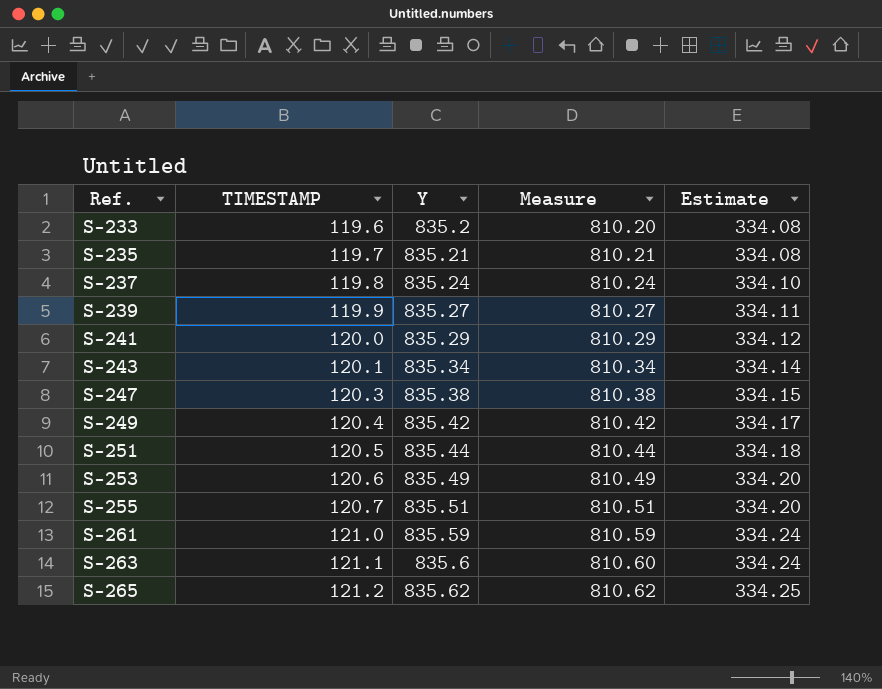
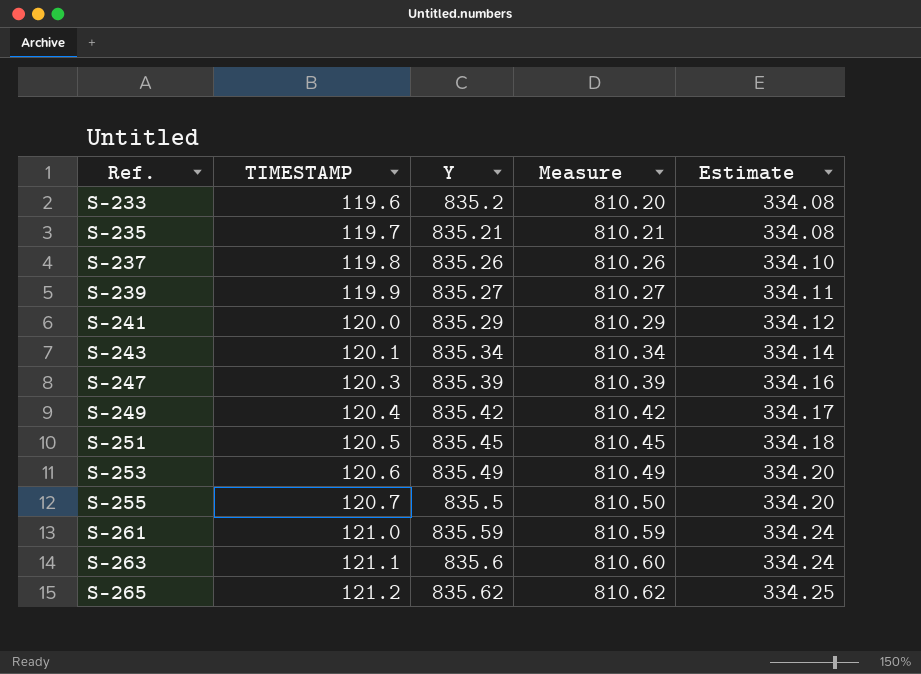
S-237 | Y: 835.24 -> 835.26
S-237 | Measure: 810.24 -> 810.26
S-247 | Y: 835.38 -> 835.39
S-247 | Measure: 810.38 -> 810.39
S-247 | Estimate: 334.15 -> 334.16
S-251 | Y: 835.44 -> 835.45
S-251 | Measure: 810.44 -> 810.45
S-255 | Y: 835.51 -> 835.5
S-255 | Measure: 810.51 -> 810.50

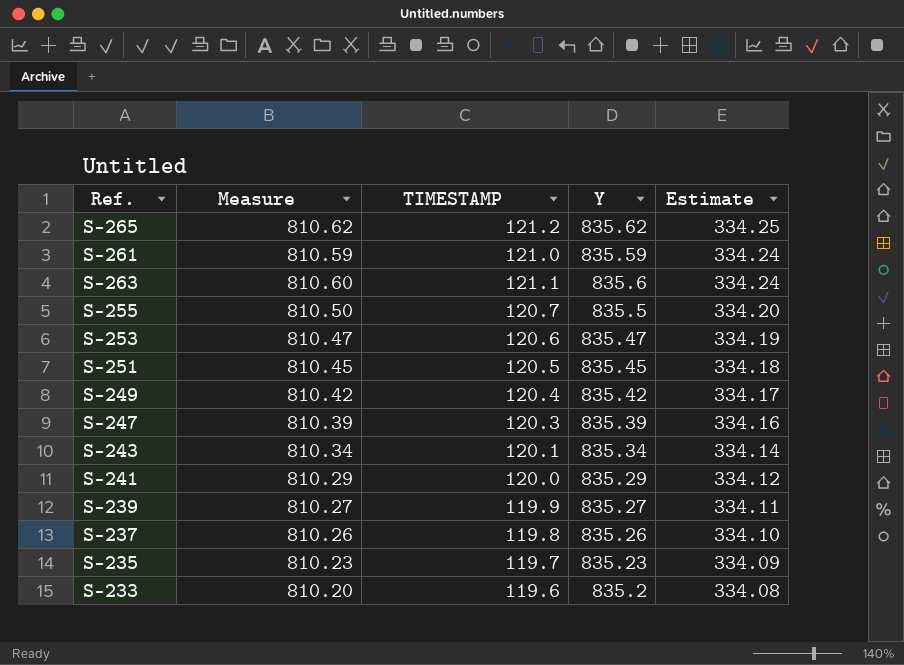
row order: Ref. ascending -> Estimate descending
column Measure | position: 4 -> 2
S-253 | Measure: 810.49 -> 810.47
S-253 | Y: 835.49 -> 835.47
S-253 | Estimate: 334.20 -> 334.19
S-235 | Measure: 810.21 -> 810.23
S-235 | Y: 835.21 -> 835.23
S-235 | Estimate: 334.08 -> 334.09

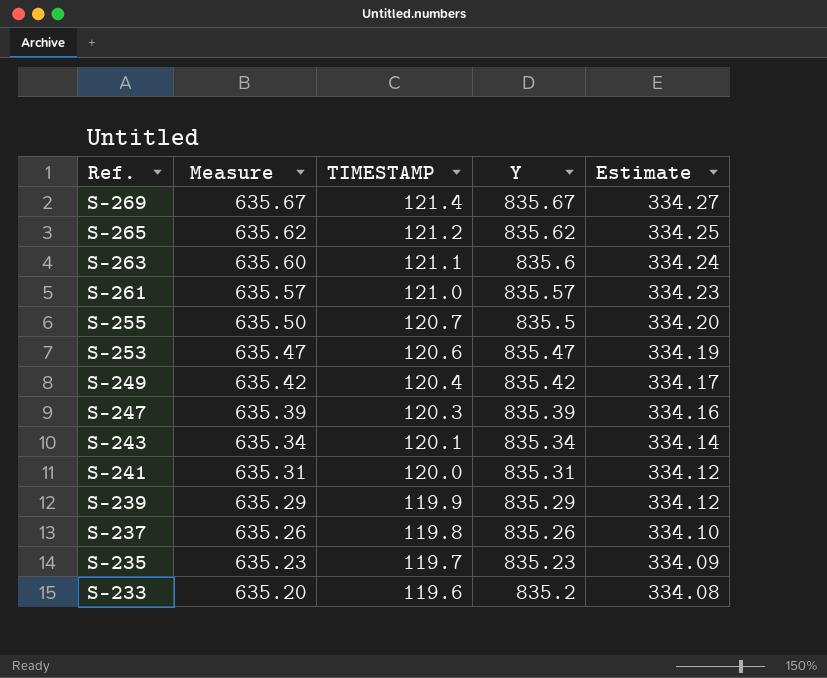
row order: Estimate descending -> Ref. descending
column Measure | formula: [Y] - 25 -> [Y] - 200
row S-251: 810.45 | 120.5 | 835.45 | 334.18 -> none
row S-269: none -> 635.67 | 121.4 | 835.67 | 334.27
S-261 | Y: 835.59 -> 835.57
S-261 | Estimate: 334.24 -> 334.23
S-241 | Y: 835.29 -> 835.31
S-239 | Y: 835.27 -> 835.29
S-239 | Estimate: 334.11 -> 334.12

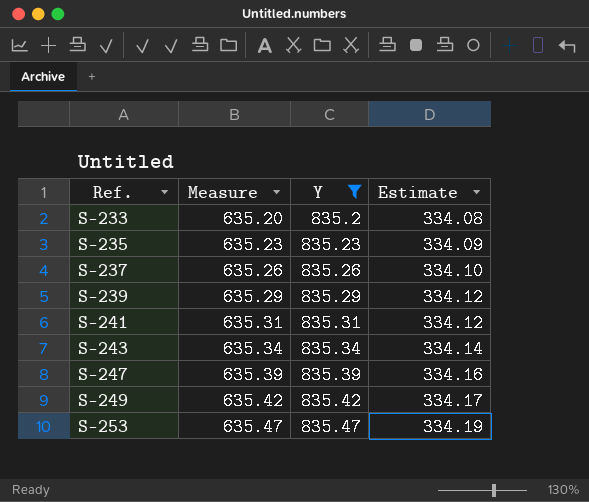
filter: none -> Y <= 835.47
row order: Ref. descending -> Ref. ascending
column TIMESTAMP | position: 3 -> none

